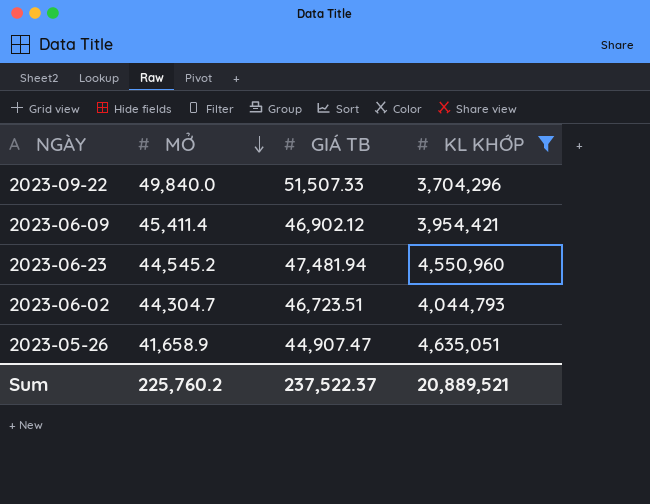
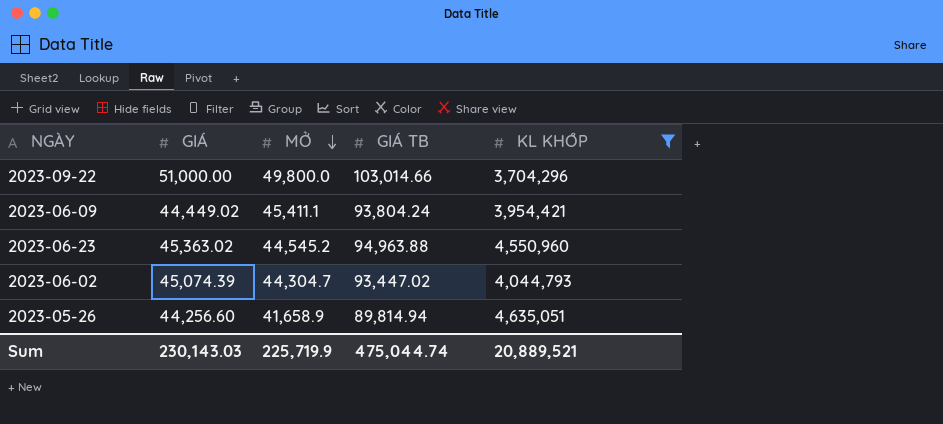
column GIÁ | position: none -> 2
2023-09-22 | MỞ: 49,840.0 -> 49,800.0
2023-09-22 | GIÁ TB: 51,507.33 -> 103,014.66
2023-06-09 | MỞ: 45,411.4 -> 45,411.1
2023-06-09 | GIÁ TB: 46,902.12 -> 93,804.24
2023-06-23 | GIÁ TB: 47,481.94 -> 94,963.88
2023-06-02 | GIÁ TB: 46,723.51 -> 93,447.02
2023-05-26 | GIÁ TB: 44,907.47 -> 89,814.94
Sum | MỞ: 225,760.2 -> 225,719.9
Sum | GIÁ TB: 237,522.37 -> 475,044.74

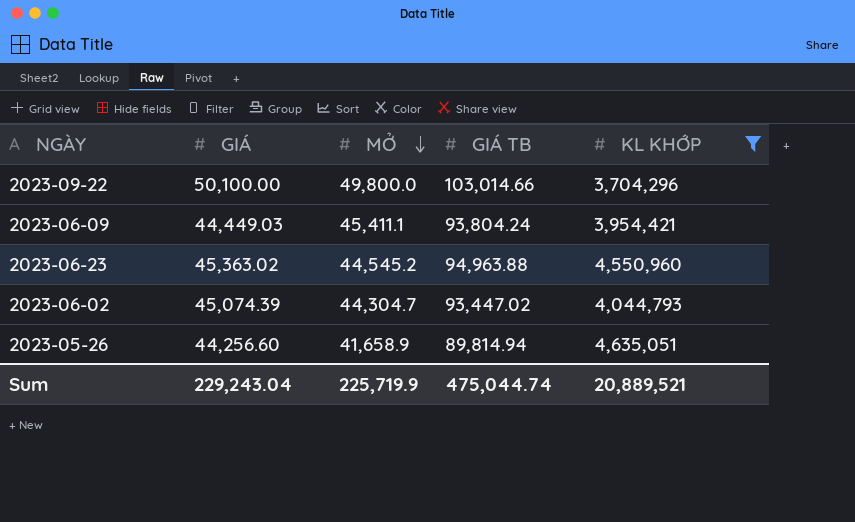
2023-09-22 | GIÁ: 51,000.00 -> 50,100.00
2023-06-09 | GIÁ: 44,449.02 -> 44,449.03
Sum | GIÁ: 230,143.03 -> 229,243.04

